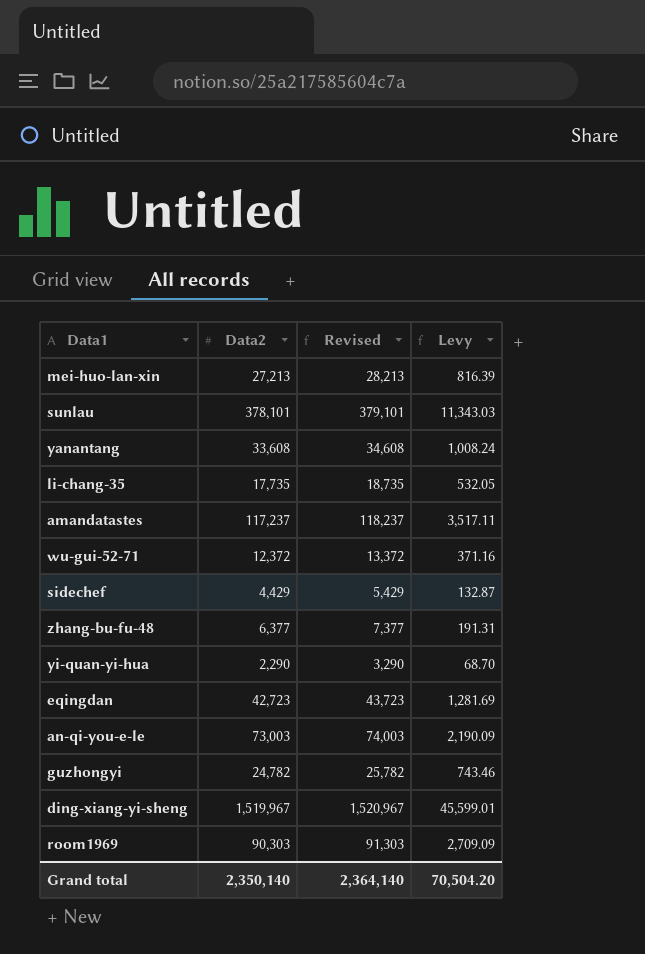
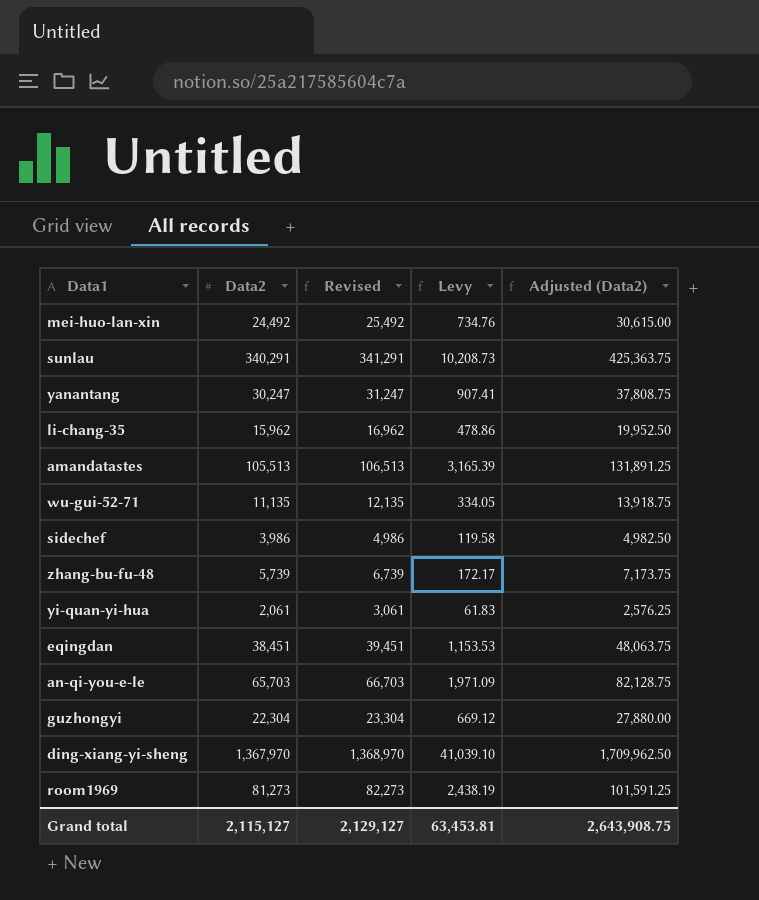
column Adjusted (Data2) | formula: none -> [Data2] * 1.25
mei-huo-lan-xin | Data2: 27,213 -> 24,492
mei-huo-lan-xin | Revised: 28,213 -> 25,492
mei-huo-lan-xin | Levy: 816.39 -> 734.76
sunlau | Data2: 378,101 -> 340,291
sunlau | Revised: 379,101 -> 341,291
sunlau | Levy: 11,343.03 -> 10,208.73
yanantang | Data2: 33,608 -> 30,247
yanantang | Revised: 34,608 -> 31,247
yanantang | Levy: 1,008.24 -> 907.41
li-chang-35 | Data2: 17,735 -> 15,962
li-chang-35 | Revised: 18,735 -> 16,962
li-chang-35 | Levy: 532.05 -> 478.86
amandatastes | Data2: 117,237 -> 105,513
amandatastes | Revised: 118,237 -> 106,513
amandatastes | Levy: 3,517.11 -> 3,165.39
wu-gui-52-71 | Data2: 12,372 -> 11,135
wu-gui-52-71 | Revised: 13,372 -> 12,135
wu-gui-52-71 | Levy: 371.16 -> 334.05
sidechef | Data2: 4,429 -> 3,986
sidechef | Revised: 5,429 -> 4,986
sidechef | Levy: 132.87 -> 119.58
zhang-bu-fu-48 | Data2: 6,377 -> 5,739
zhang-bu-fu-48 | Revised: 7,377 -> 6,739
zhang-bu-fu-48 | Levy: 191.31 -> 172.17
yi-quan-yi-hua | Data2: 2,290 -> 2,061
yi-quan-yi-hua | Revised: 3,290 -> 3,061
yi-quan-yi-hua | Levy: 68.70 -> 61.83
eqingdan | Data2: 42,723 -> 38,451
eqingdan | Revised: 43,723 -> 39,451
eqingdan | Levy: 1,281.69 -> 1,153.53
an-qi-you-e-le | Data2: 73,003 -> 65,703
an-qi-you-e-le | Revised: 74,003 -> 66,703
an-qi-you-e-le | Levy: 2,190.09 -> 1,971.09
guzhongyi | Data2: 24,782 -> 22,304
guzhongyi | Revised: 25,782 -> 23,304
guzhongyi | Levy: 743.46 -> 669.12
ding-xiang-yi-sheng | Data2: 1,519,967 -> 1,367,970
ding-xiang-yi-sheng | Revised: 1,520,967 -> 1,368,970
ding-xiang-yi-sheng | Levy: 45,599.01 -> 41,039.10
room1969 | Data2: 90,303 -> 81,273
room1969 | Revised: 91,303 -> 82,273
room1969 | Levy: 2,709.09 -> 2,438.19
Grand total | Data2: 2,350,140 -> 2,115,127
Grand total | Revised: 2,364,140 -> 2,129,127
Grand total | Levy: 70,504.20 -> 63,453.81

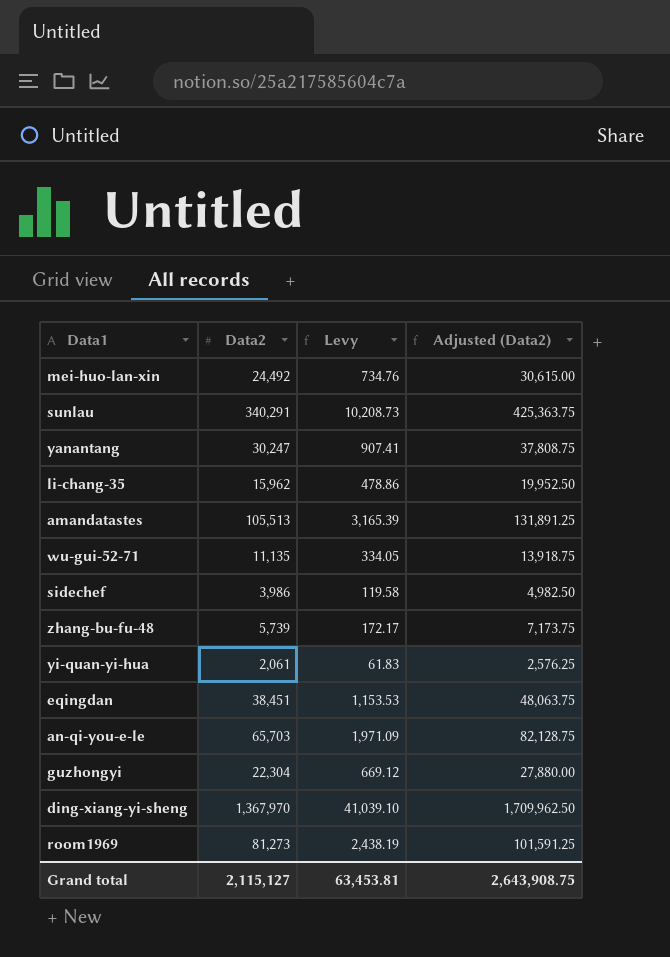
column Revised | formula: [Data2] + 1000 -> none

